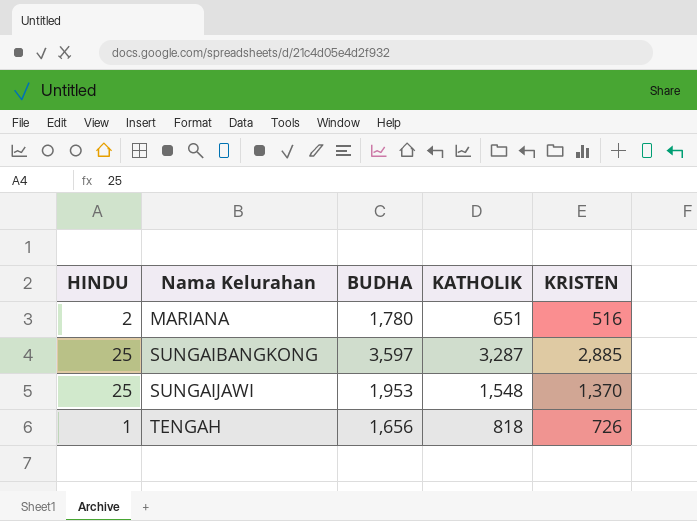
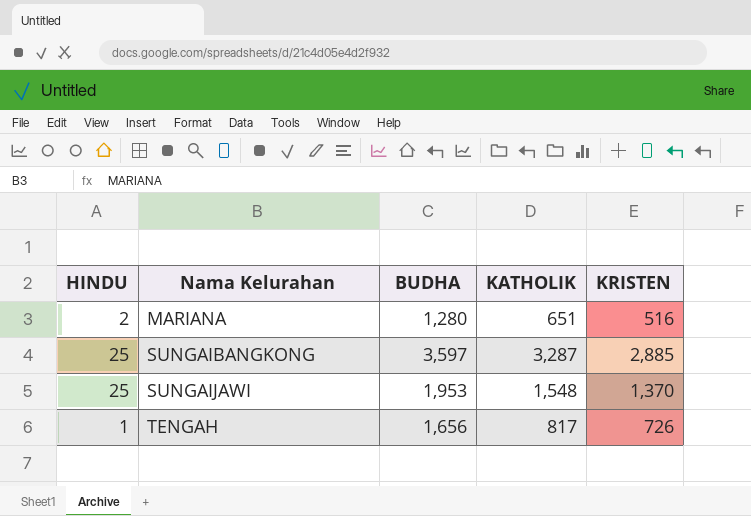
MARIANA | BUDHA: 1,780 -> 1,280
TENGAH | KATHOLIK: 818 -> 817

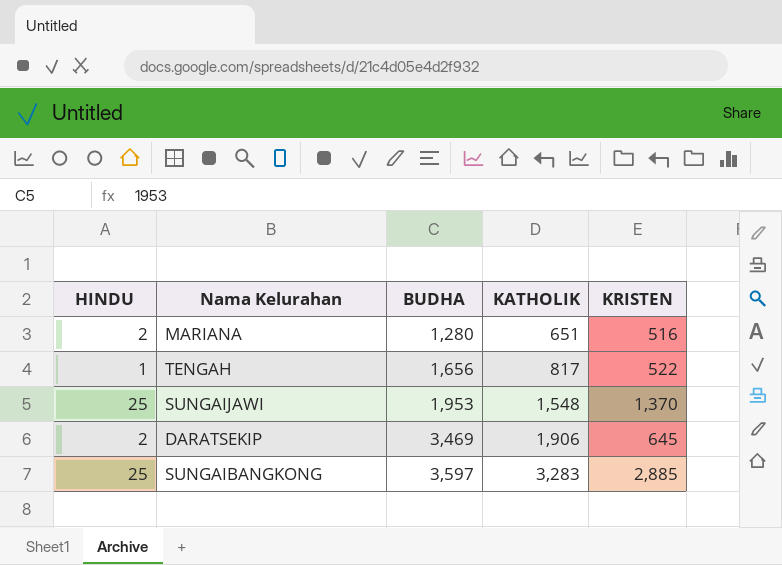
row order: Nama Kelurahan ascending -> BUDHA ascending
TENGAH | KRISTEN: 726 -> 522
row DARATSEKIP: none -> 2 | 3,469 | 1,906 | 645
SUNGAIBANGKONG | KATHOLIK: 3,287 -> 3,283

